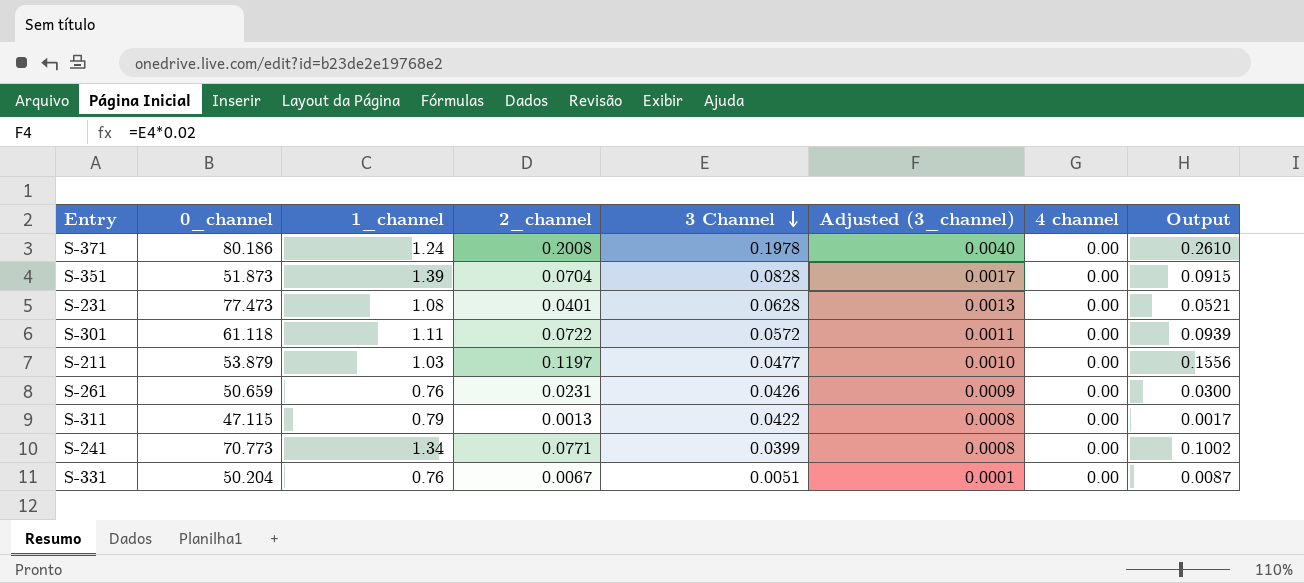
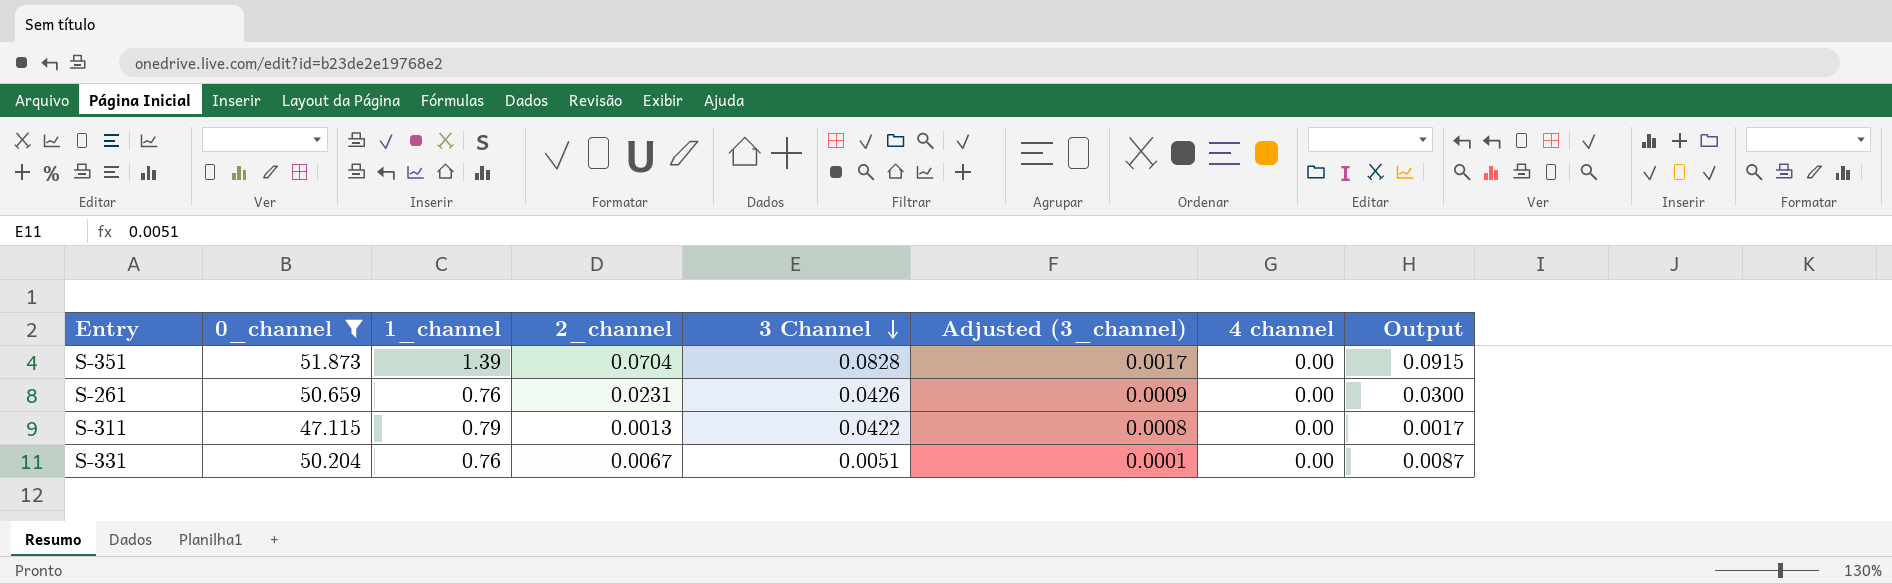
filter: none -> 0_channel <= 51.873

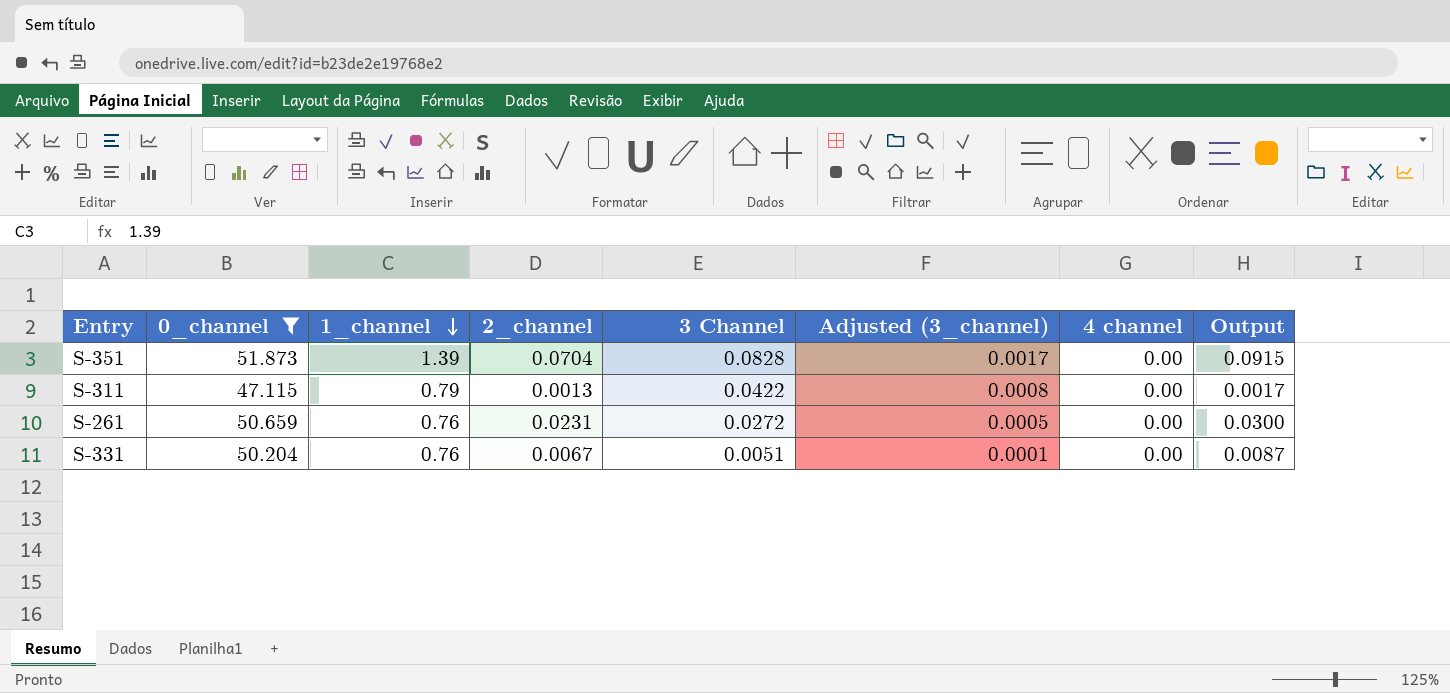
row order: 3 Channel descending -> 1_channel descending
S-261 | 3 Channel: 0.0426 -> 0.0272
S-261 | Adjusted (3_channel): 0.0009 -> 0.0005

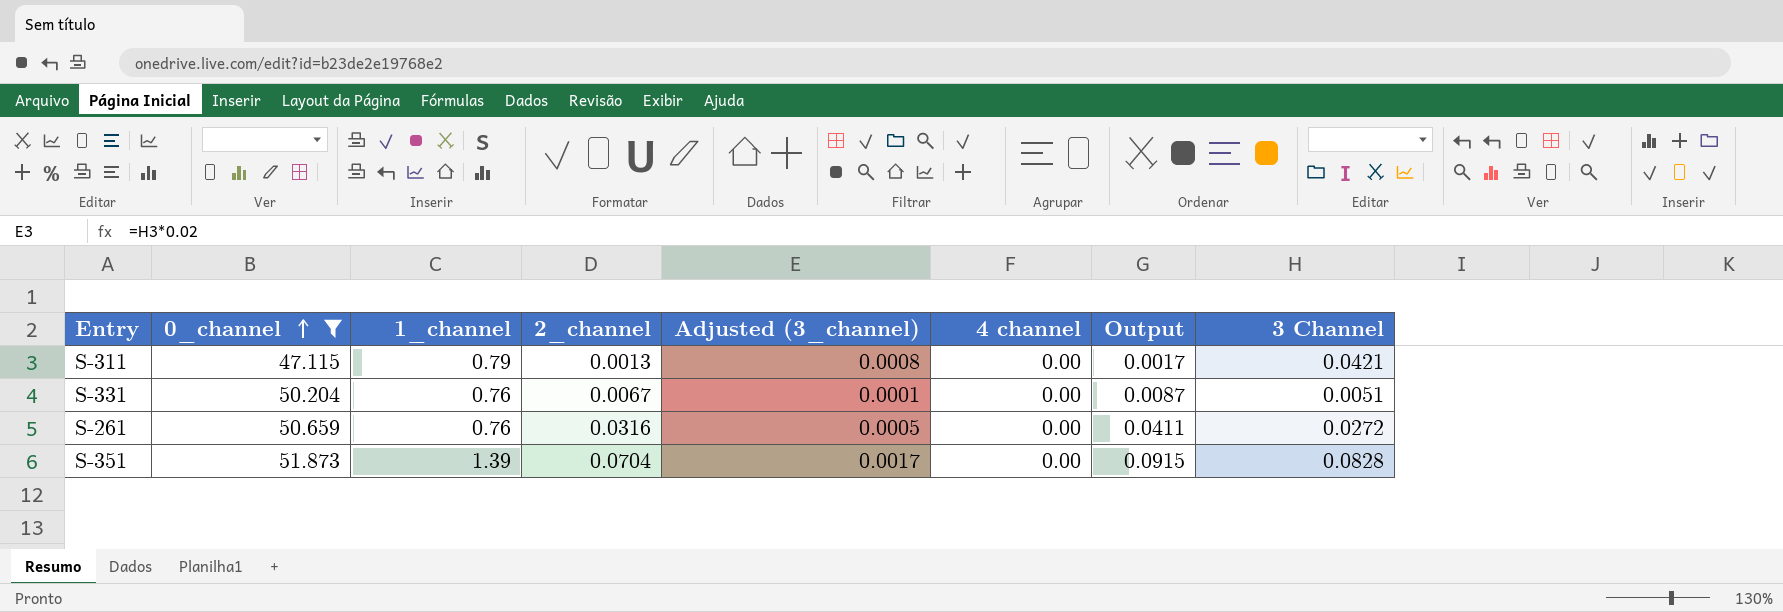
row order: 1_channel descending -> 0_channel ascending
column 3 Channel | position: 5 -> 8
S-311 | 3 Channel: 0.0422 -> 0.0421
S-261 | 2_channel: 0.0231 -> 0.0316
S-261 | Output: 0.0300 -> 0.0411

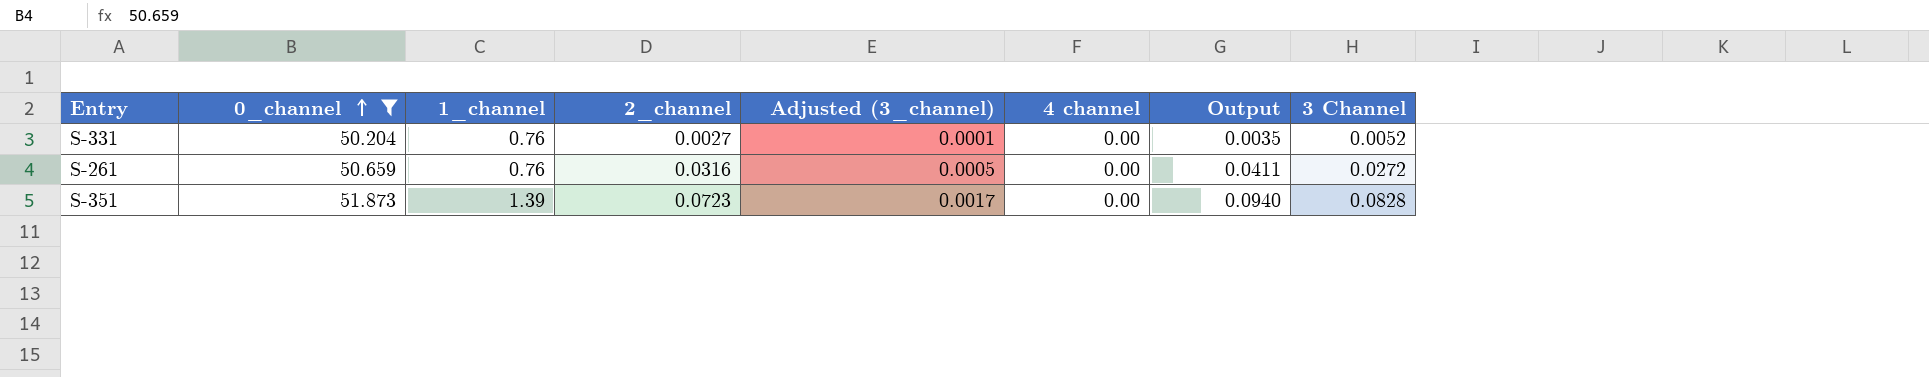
row S-311: 47.115 | 0.79 | 0.0013 | 0.0008 | 0.00 | 0.0017 | 0.0421 -> none
S-331 | 2_channel: 0.0067 -> 0.0027
S-331 | Output: 0.0087 -> 0.0035
S-331 | 3 Channel: 0.0051 -> 0.0052
S-351 | 2_channel: 0.0704 -> 0.0723
S-351 | Output: 0.0915 -> 0.0940

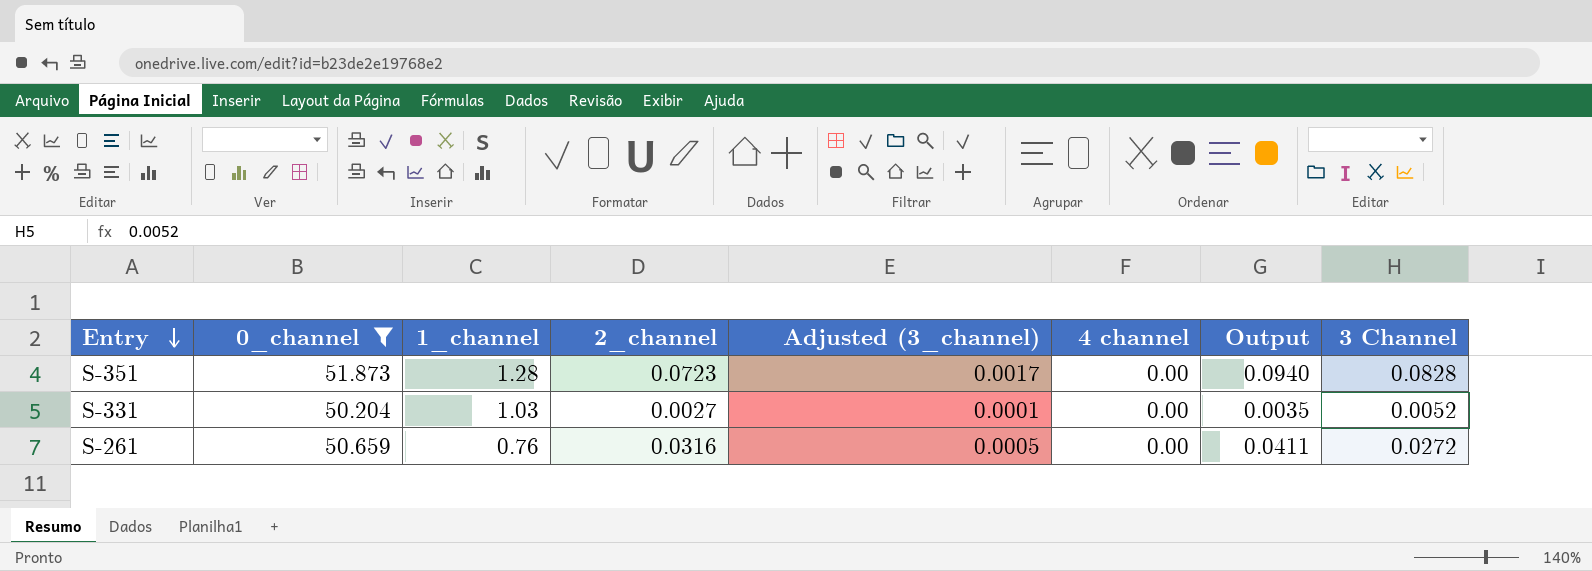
row order: 0_channel ascending -> Entry descending
S-351 | 1_channel: 1.39 -> 1.28
S-331 | 1_channel: 0.76 -> 1.03

